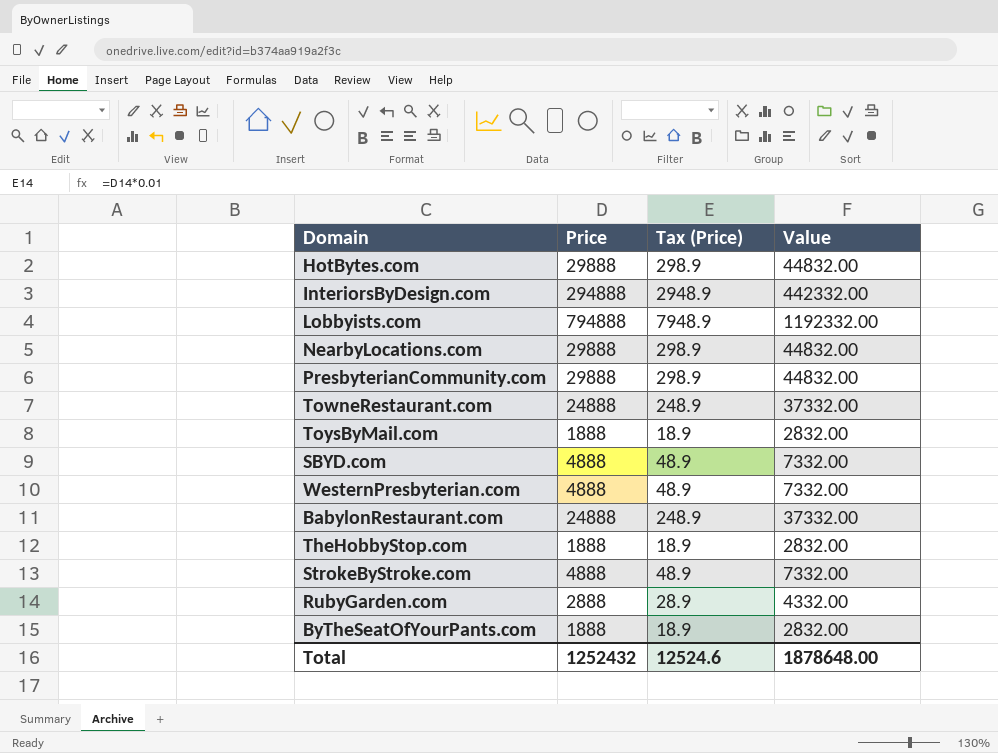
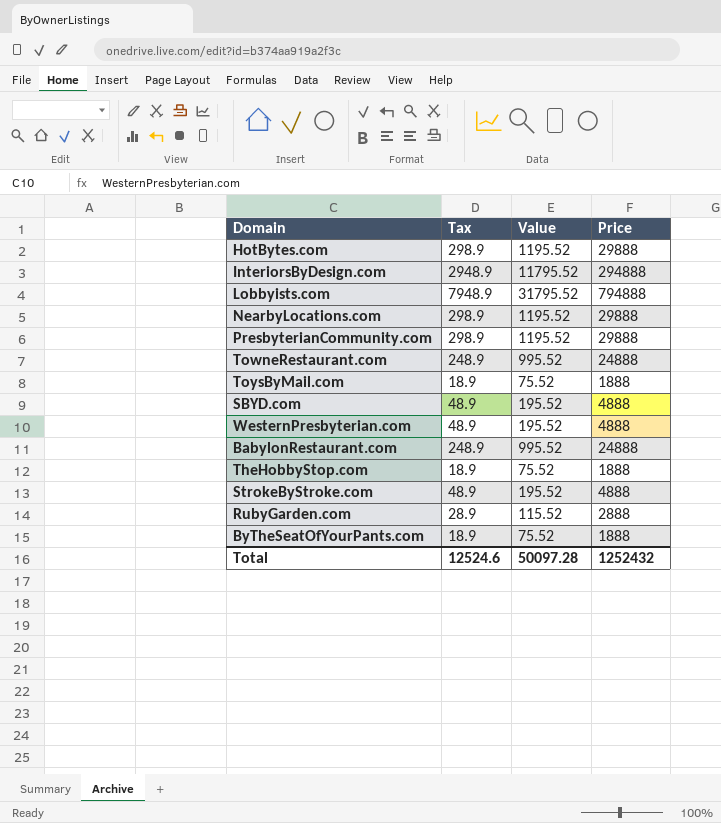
column name: Tax (Price) -> Tax
column Value | formula: [Price] * 1.5 -> [Price] * 0.04
column Price | position: 2 -> 4
Total | Value: 1878648.00 -> 50097.28

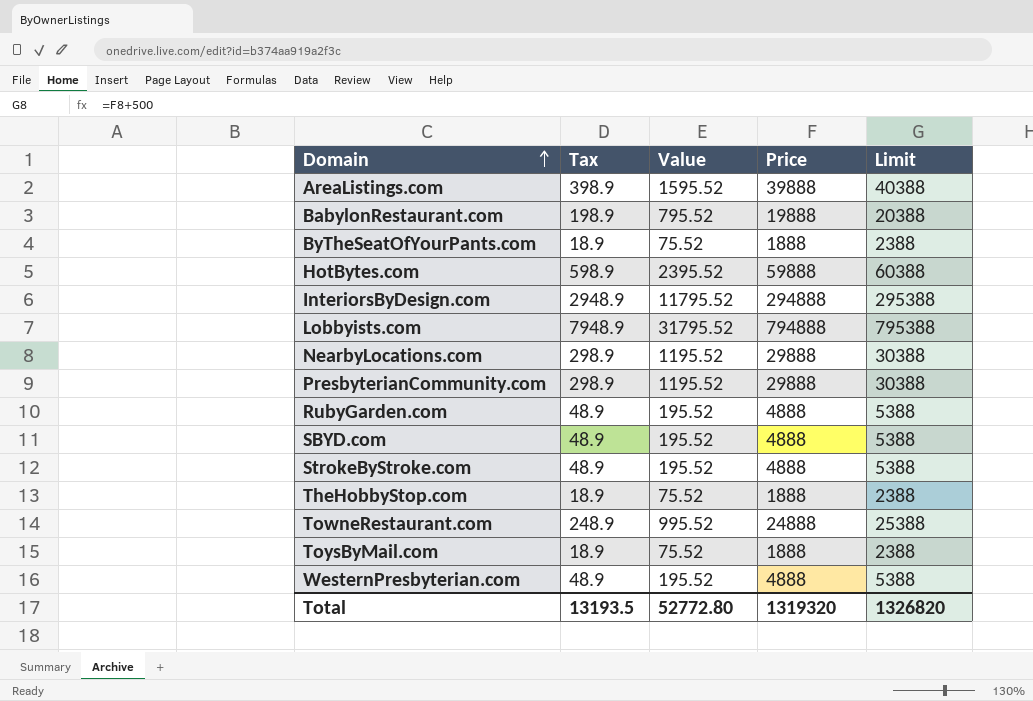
row order: none -> Domain ascending
column Limit | formula: none -> [Price] + 500
row AreaListings.com: none -> 398.9 | 1595.52 | 39888 | 40388
BabylonRestaurant.com | Tax: 248.9 -> 198.9
BabylonRestaurant.com | Value: 995.52 -> 795.52
BabylonRestaurant.com | Price: 24888 -> 19888
HotBytes.com | Tax: 298.9 -> 598.9
HotBytes.com | Value: 1195.52 -> 2395.52
HotBytes.com | Price: 29888 -> 59888
RubyGarden.com | Tax: 28.9 -> 48.9
RubyGarden.com | Value: 115.52 -> 195.52
RubyGarden.com | Price: 2888 -> 4888
Total | Tax: 12524.6 -> 13193.5
Total | Value: 50097.28 -> 52772.80
Total | Price: 1252432 -> 1319320

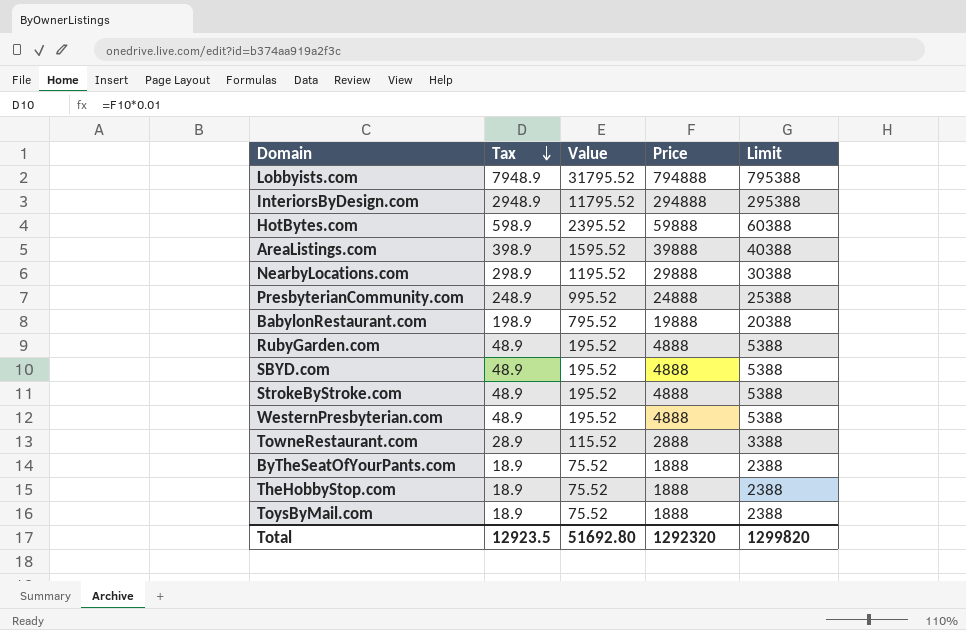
row order: Domain ascending -> Tax descending
PresbyterianCommunity.com | Tax: 298.9 -> 248.9
PresbyterianCommunity.com | Value: 1195.52 -> 995.52
PresbyterianCommunity.com | Price: 29888 -> 24888
PresbyterianCommunity.com | Limit: 30388 -> 25388
TowneRestaurant.com | Tax: 248.9 -> 28.9
TowneRestaurant.com | Value: 995.52 -> 115.52
TowneRestaurant.com | Price: 24888 -> 2888
TowneRestaurant.com | Limit: 25388 -> 3388
Total | Tax: 13193.5 -> 12923.5
Total | Value: 52772.80 -> 51692.80
Total | Price: 1319320 -> 1292320
Total | Limit: 1326820 -> 1299820

